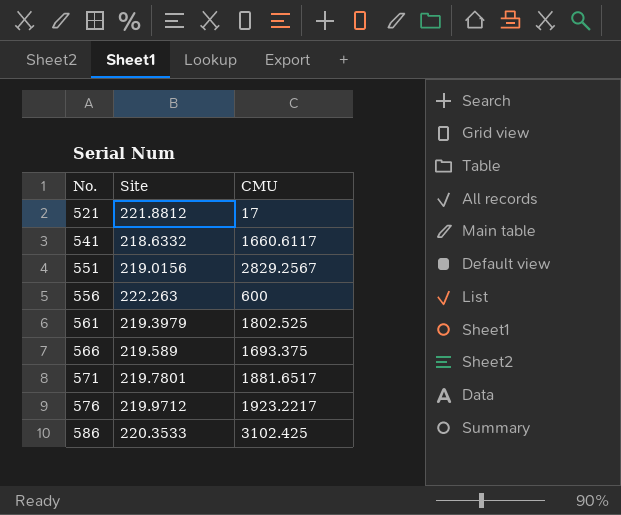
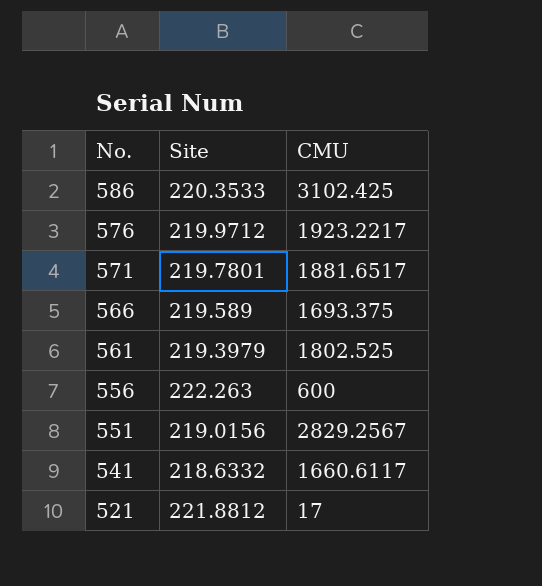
row order: No. ascending -> No. descending

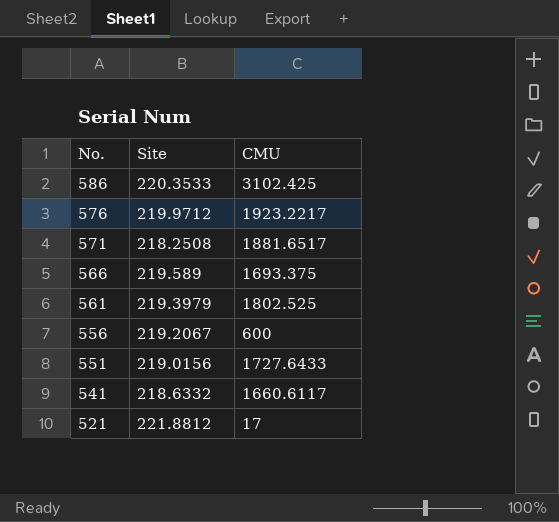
571 | Site: 219.7801 -> 218.2508
556 | Site: 222.263 -> 219.2067
551 | CMU: 2829.2567 -> 1727.6433

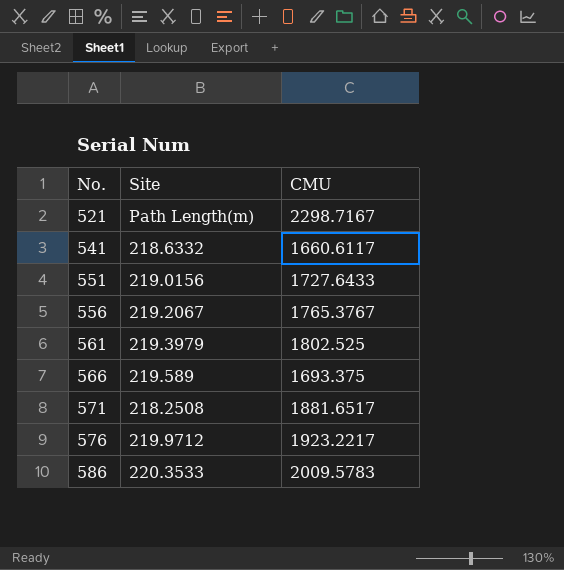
row order: No. descending -> No. ascending
521 | Site: 221.8812 -> Path Length(m)
521 | CMU: 17 -> 2298.7167
556 | CMU: 600 -> 1765.3767
586 | CMU: 3102.425 -> 2009.5783

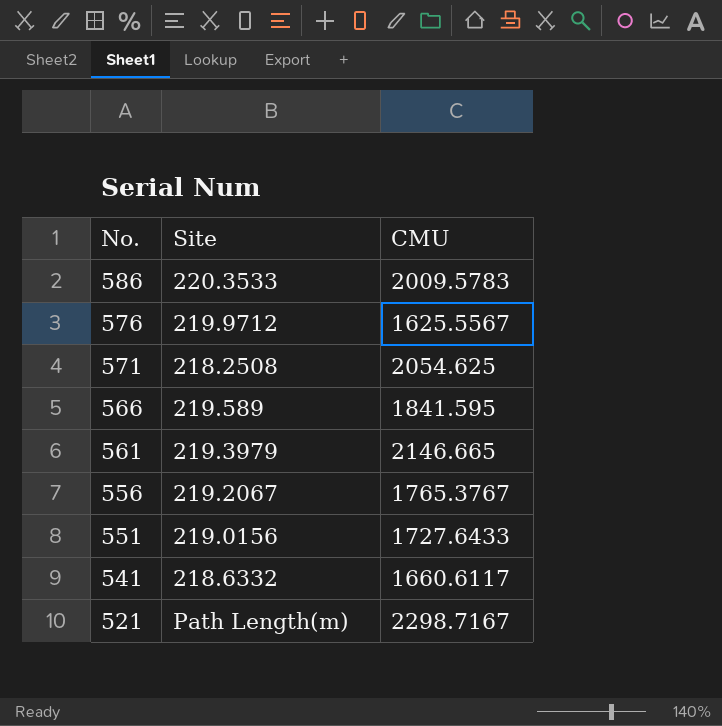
row order: No. ascending -> No. descending
576 | CMU: 1923.2217 -> 1625.5567
571 | CMU: 1881.6517 -> 2054.625
566 | CMU: 1693.375 -> 1841.595
561 | CMU: 1802.525 -> 2146.665

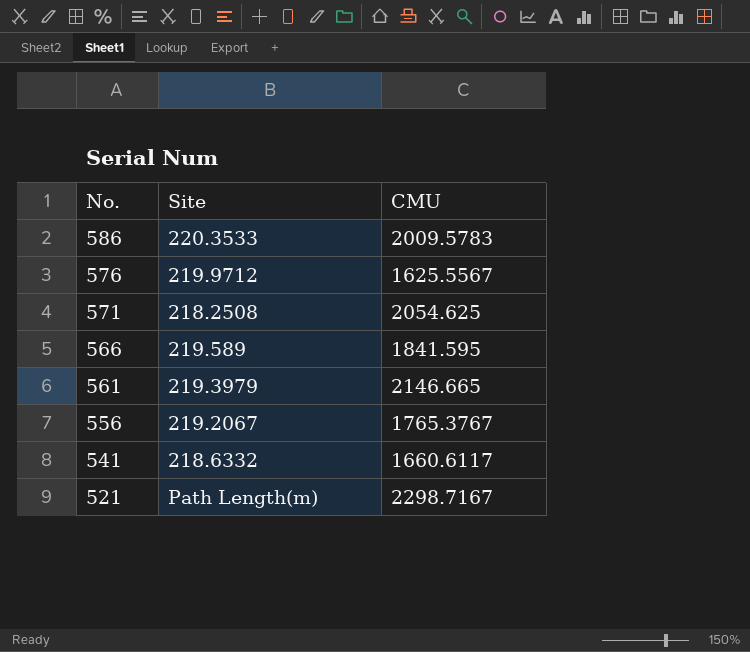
row 551: 219.0156 | 1727.6433 -> none

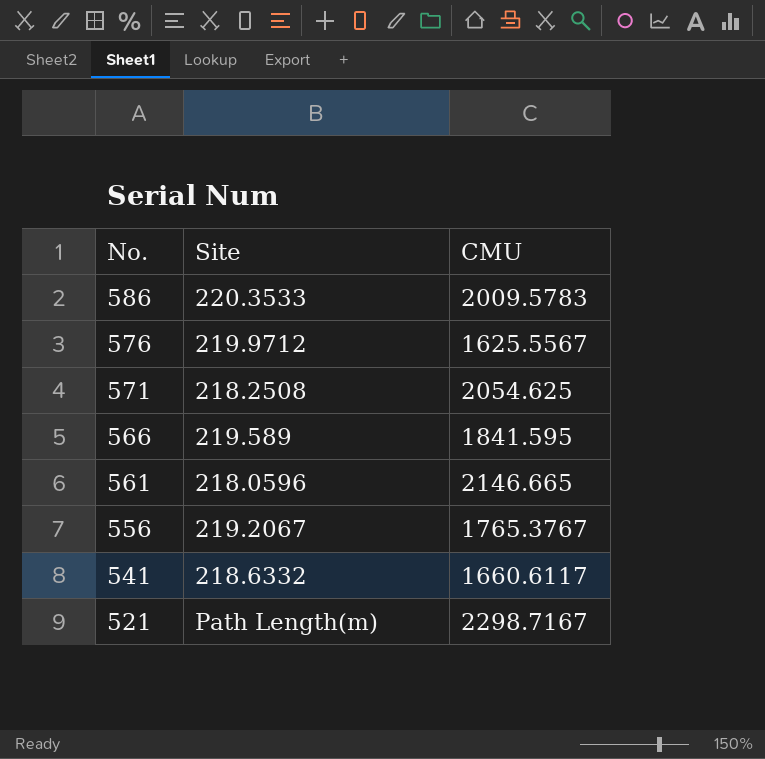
561 | Site: 219.3979 -> 218.0596

